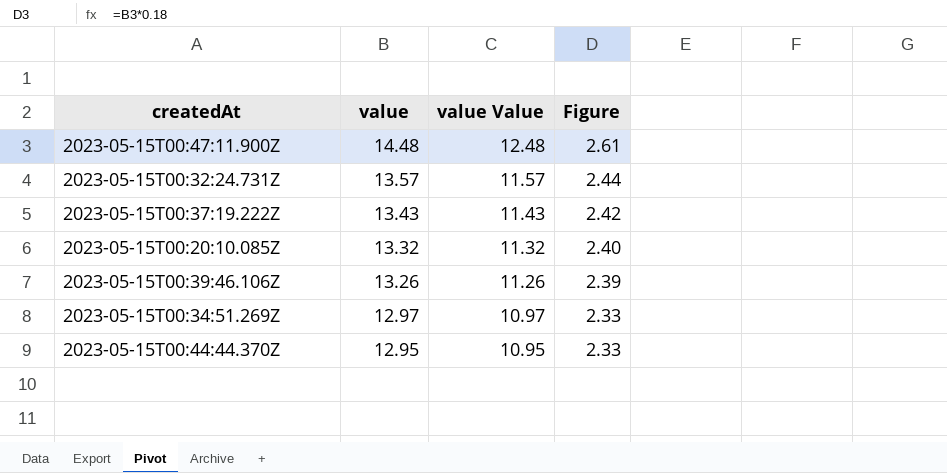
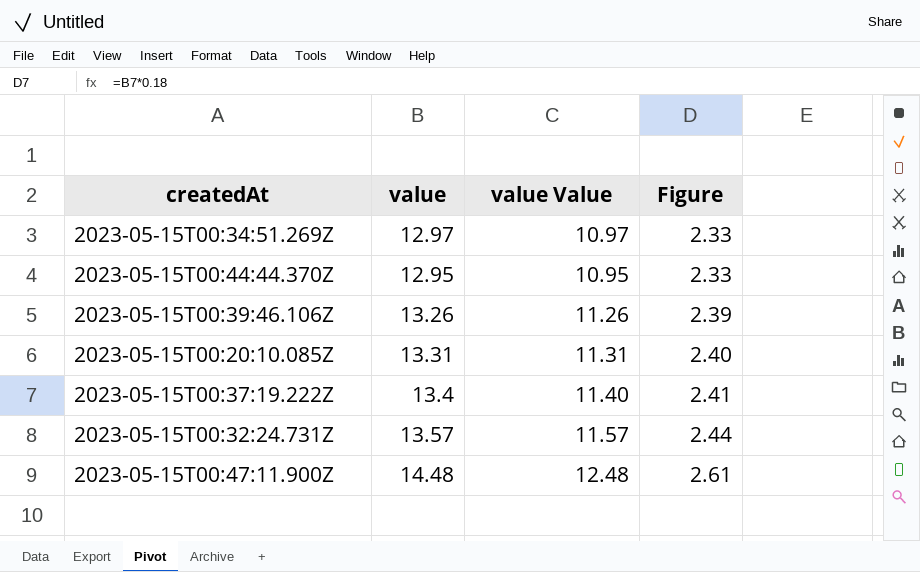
row order: value descending -> Figure ascending
2023-05-15T00:20:10.085Z | value: 13.32 -> 13.31
2023-05-15T00:20:10.085Z | value Value: 11.32 -> 11.31
2023-05-15T00:37:19.222Z | value: 13.43 -> 13.4
2023-05-15T00:37:19.222Z | value Value: 11.43 -> 11.40
2023-05-15T00:37:19.222Z | Figure: 2.42 -> 2.41

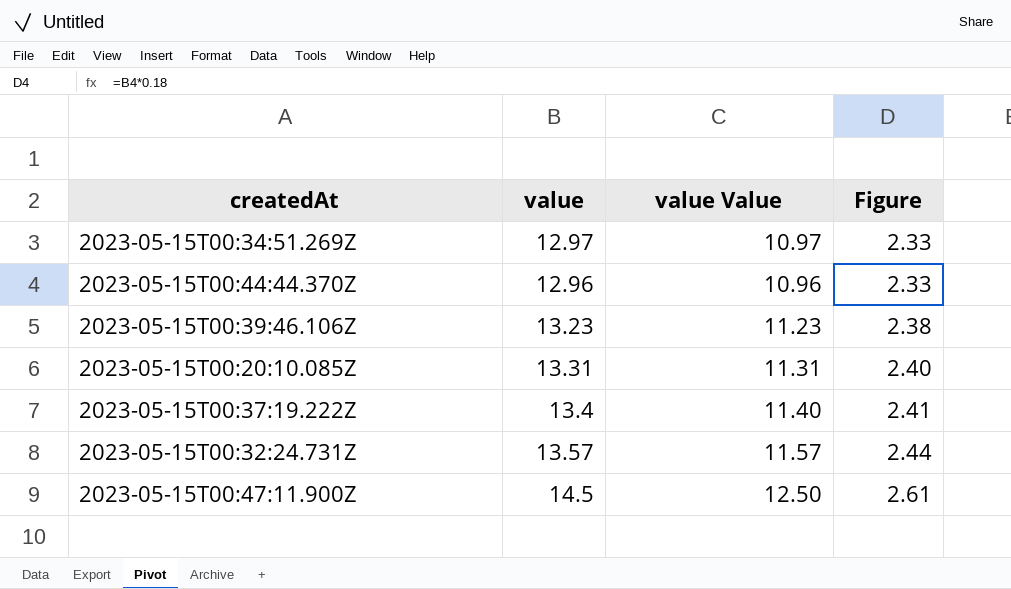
2023-05-15T00:44:44.370Z | value: 12.95 -> 12.96
2023-05-15T00:44:44.370Z | value Value: 10.95 -> 10.96
2023-05-15T00:39:46.106Z | value: 13.26 -> 13.23
2023-05-15T00:39:46.106Z | value Value: 11.26 -> 11.23
2023-05-15T00:39:46.106Z | Figure: 2.39 -> 2.38
2023-05-15T00:47:11.900Z | value: 14.48 -> 14.5
2023-05-15T00:47:11.900Z | value Value: 12.48 -> 12.50

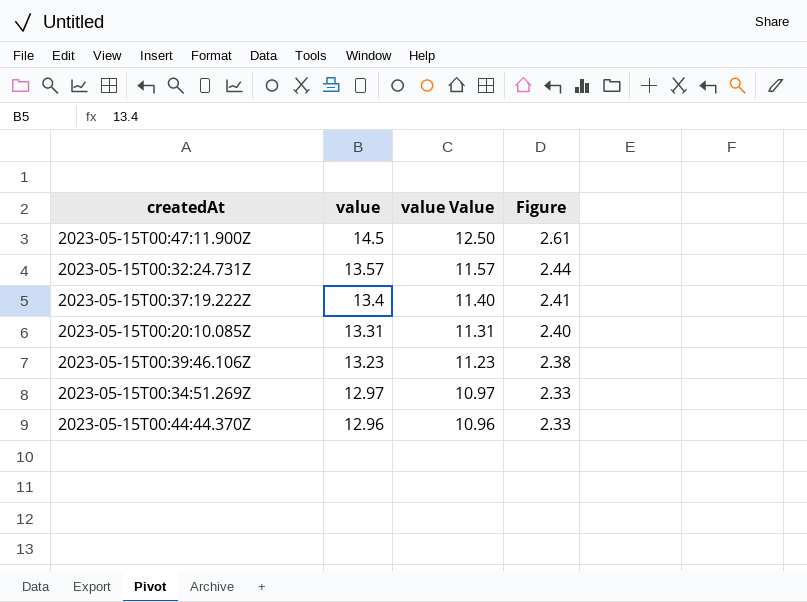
row order: Figure ascending -> value descending

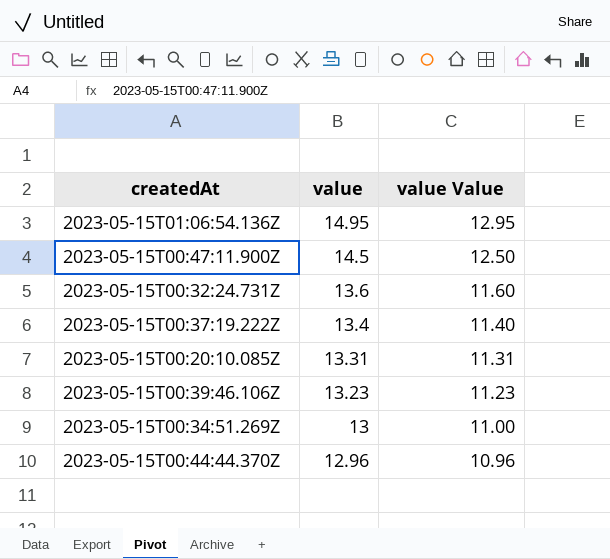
column Figure | formula: [value] * 0.18 -> none
row 2023-05-15T01:06:54.136Z: none -> 14.95 | 12.95
2023-05-15T00:32:24.731Z | value: 13.57 -> 13.6
2023-05-15T00:32:24.731Z | value Value: 11.57 -> 11.60
2023-05-15T00:34:51.269Z | value: 12.97 -> 13
2023-05-15T00:34:51.269Z | value Value: 10.97 -> 11.00

